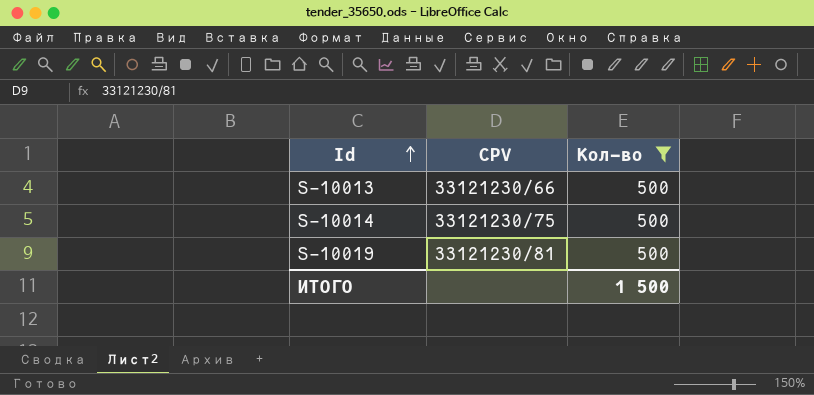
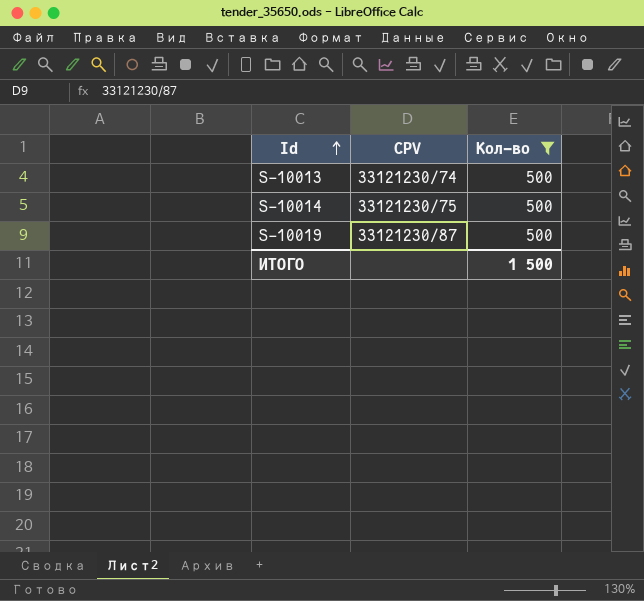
S-10013 | CPV: 33121230/66 -> 33121230/74
S-10019 | CPV: 33121230/81 -> 33121230/87

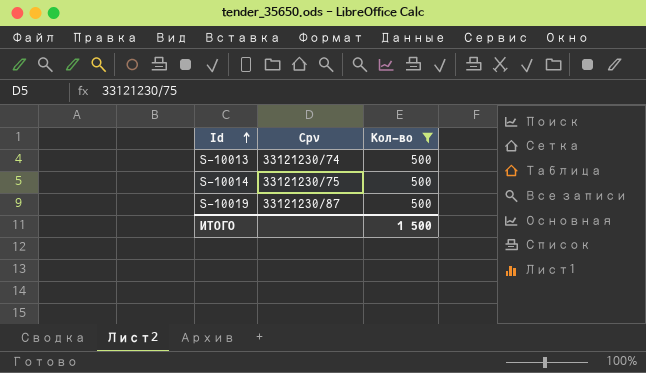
column name: CPV -> Cpv

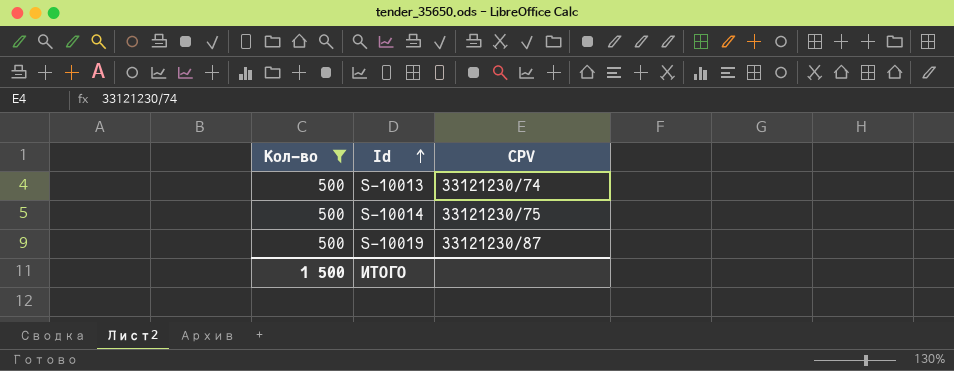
column Кол-во | position: 3 -> 1
column name: Cpv -> CPV

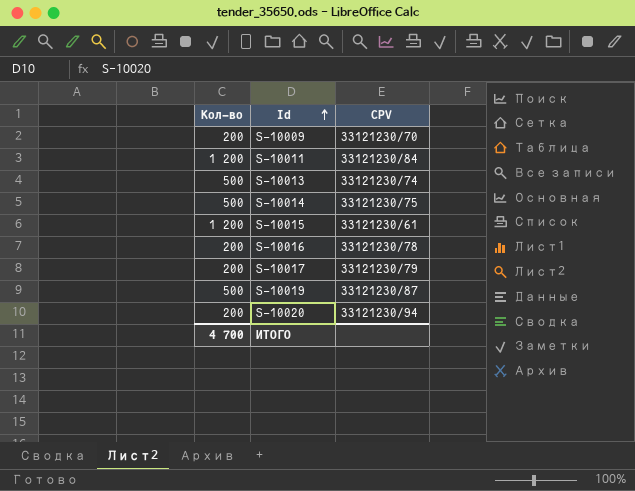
filter: Кол-во = 500 -> none
ИТОГО | Кол-во: 1 500 -> 4 700

